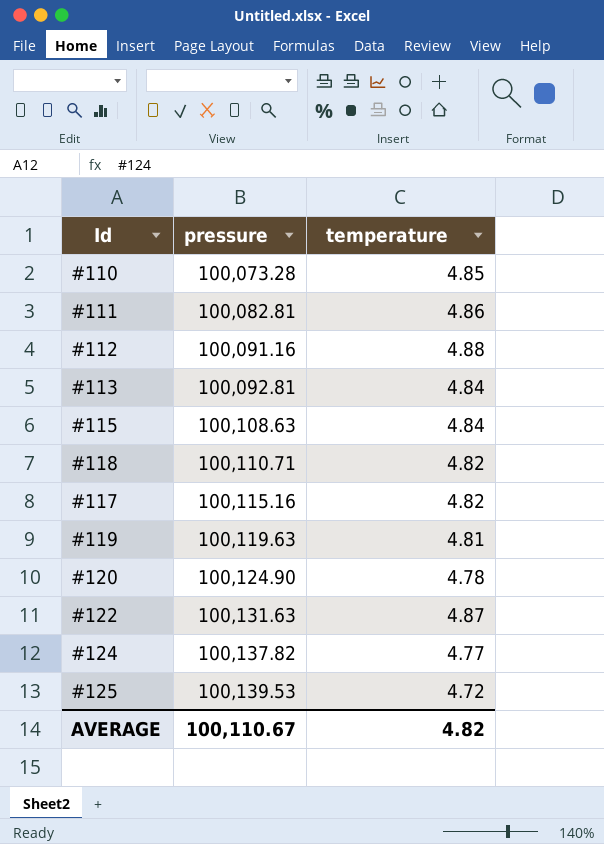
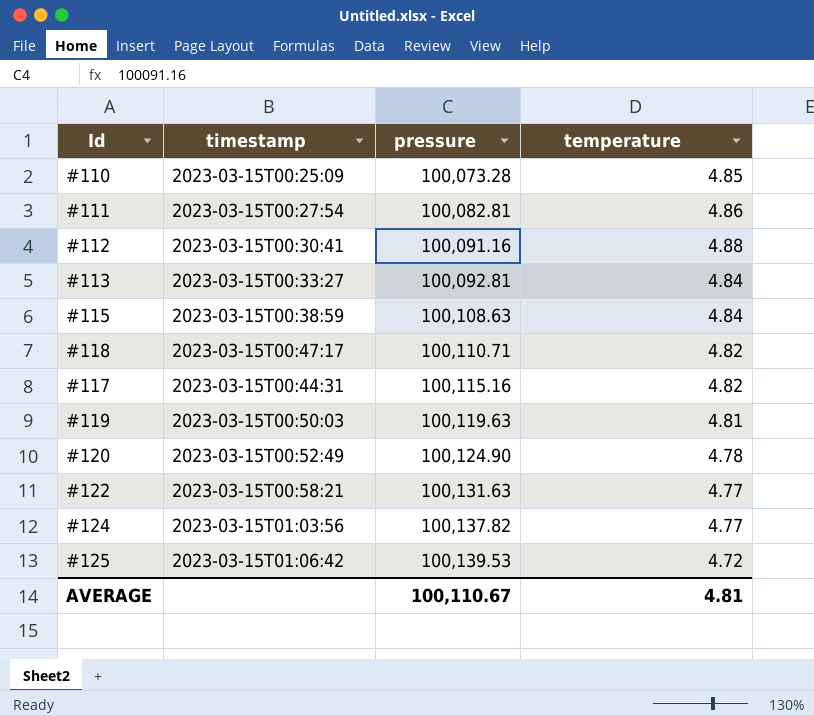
column timestamp | position: none -> 2
#122 | temperature: 4.87 -> 4.77
AVERAGE | temperature: 4.82 -> 4.81

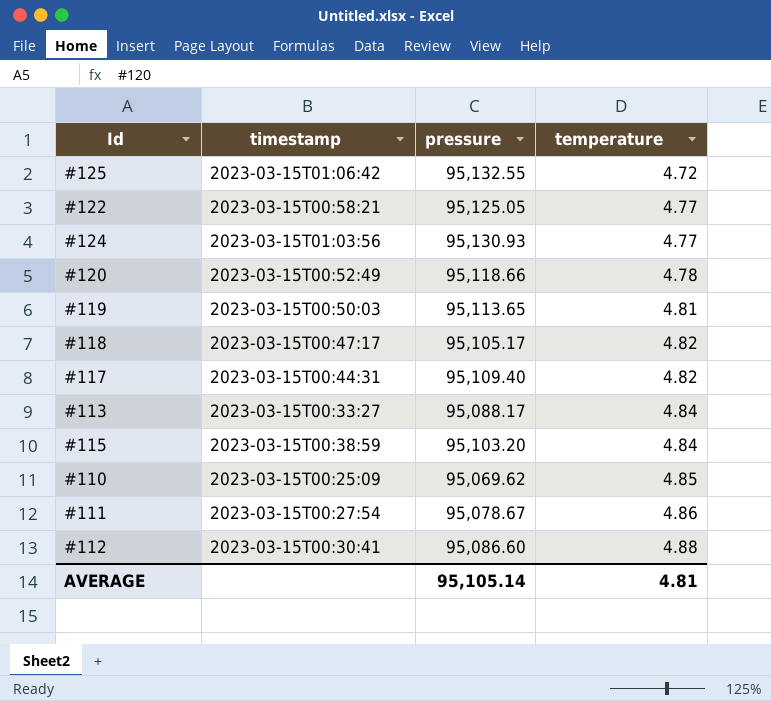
row order: pressure ascending -> temperature ascending
#125 | pressure: 100,139.53 -> 95,132.55
#122 | pressure: 100,131.63 -> 95,125.05
#124 | pressure: 100,137.82 -> 95,130.93
#120 | pressure: 100,124.90 -> 95,118.66
#119 | pressure: 100,119.63 -> 95,113.65
#118 | pressure: 100,110.71 -> 95,105.17
#117 | pressure: 100,115.16 -> 95,109.40
#113 | pressure: 100,092.81 -> 95,088.17
#115 | pressure: 100,108.63 -> 95,103.20
#110 | pressure: 100,073.28 -> 95,069.62
#111 | pressure: 100,082.81 -> 95,078.67
#112 | pressure: 100,091.16 -> 95,086.60
AVERAGE | pressure: 100,110.67 -> 95,105.14

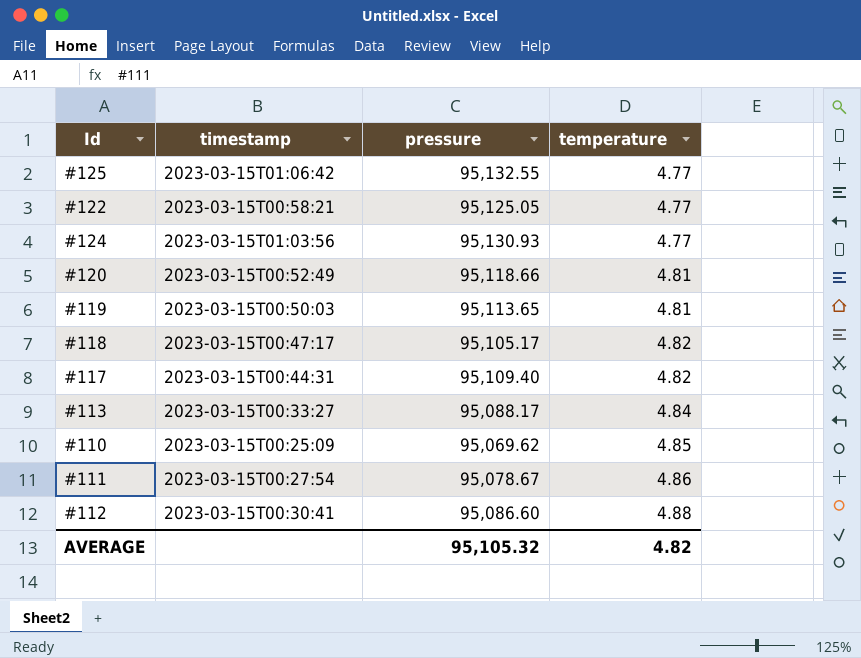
row #115: 2023-03-15T00:38:59 | 95,103.20 | 4.84 -> none
#125 | temperature: 4.72 -> 4.77
#120 | temperature: 4.78 -> 4.81
AVERAGE | pressure: 95,105.14 -> 95,105.32
AVERAGE | temperature: 4.81 -> 4.82

